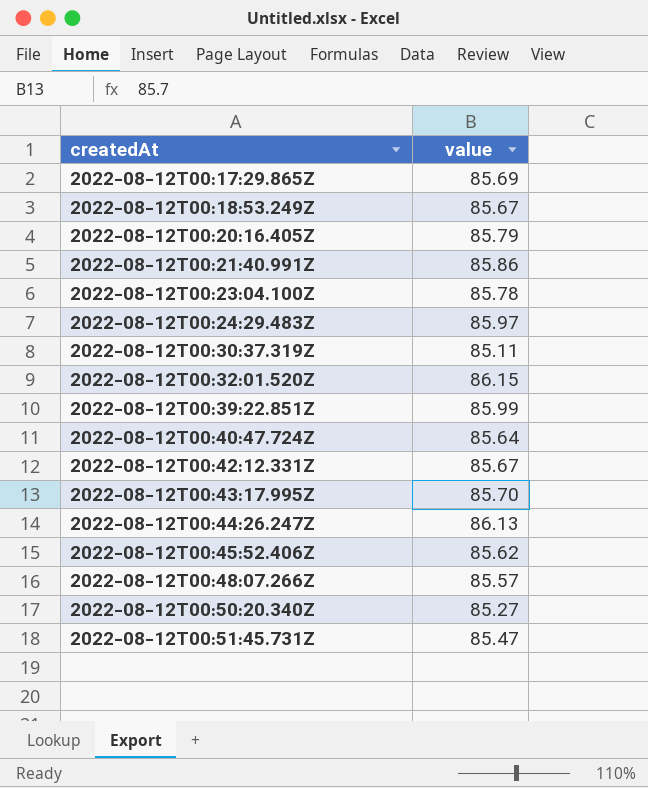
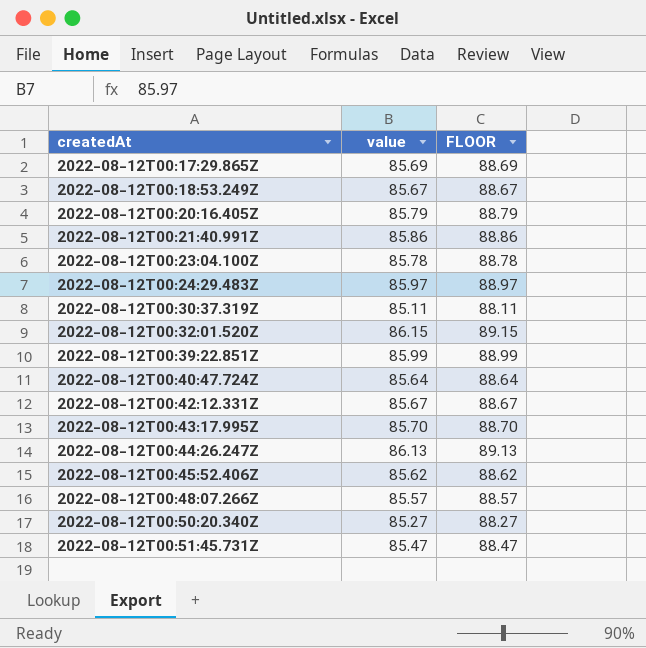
column FLOOR | formula: none -> [value] + 3

